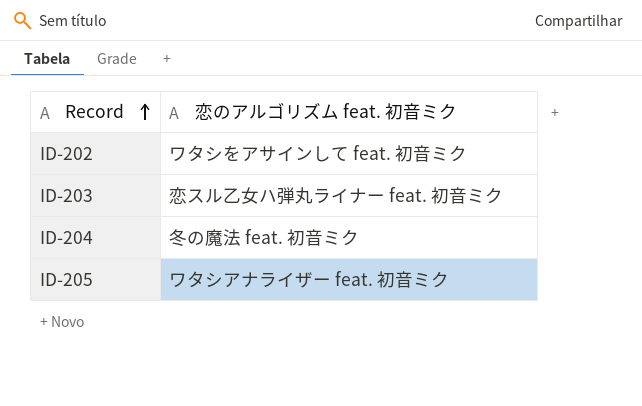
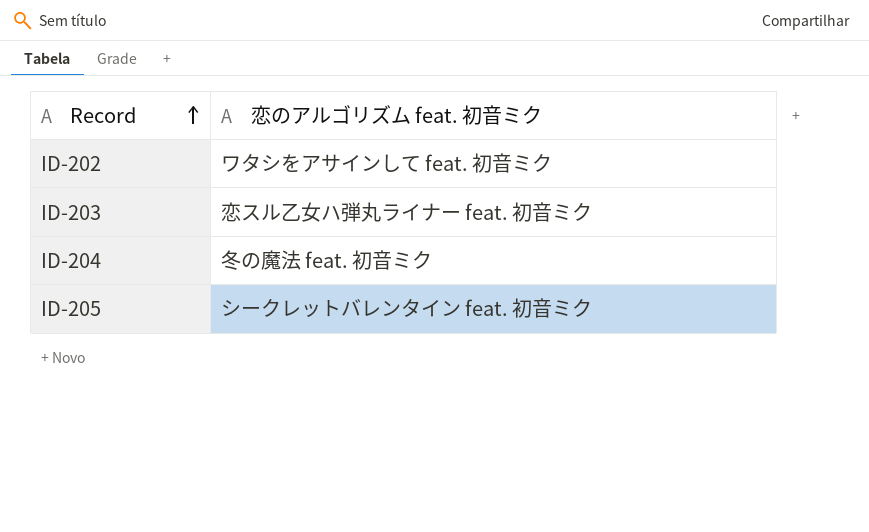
ID-205 | 恋のアルゴリズム feat. 初音ミク: ワタシアナライザー feat. 初音ミク -> シークレットバレンタイン feat. 初音ミク

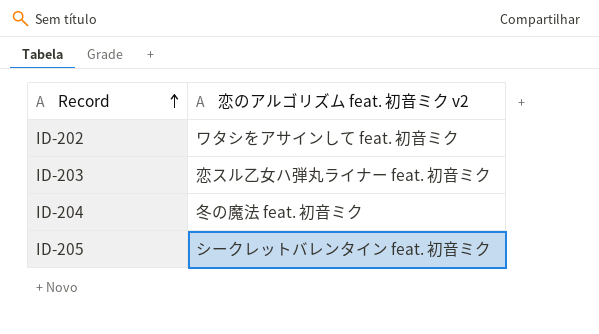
column name: 恋のアルゴリズム feat. 初音ミク -> 恋のアルゴリズム feat. 初音ミク v2

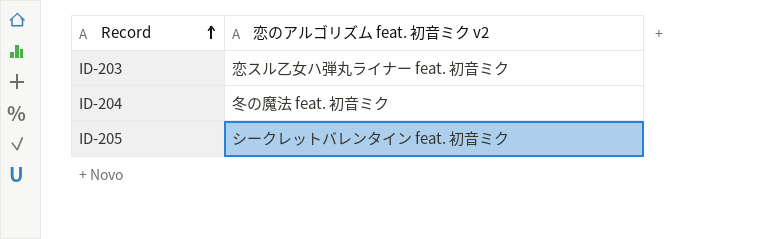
row ID-202: ワタシをアサインして feat. 初音ミク -> none

